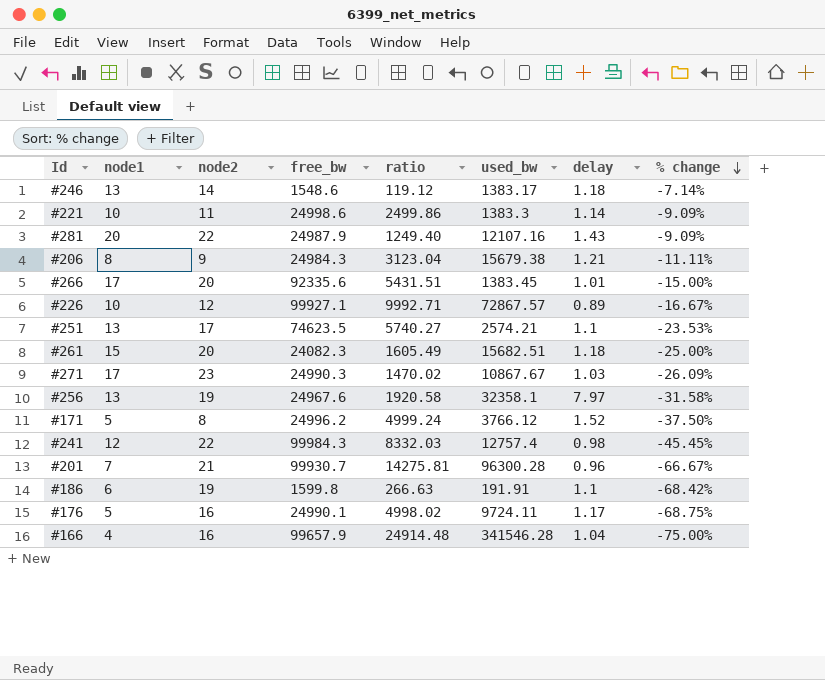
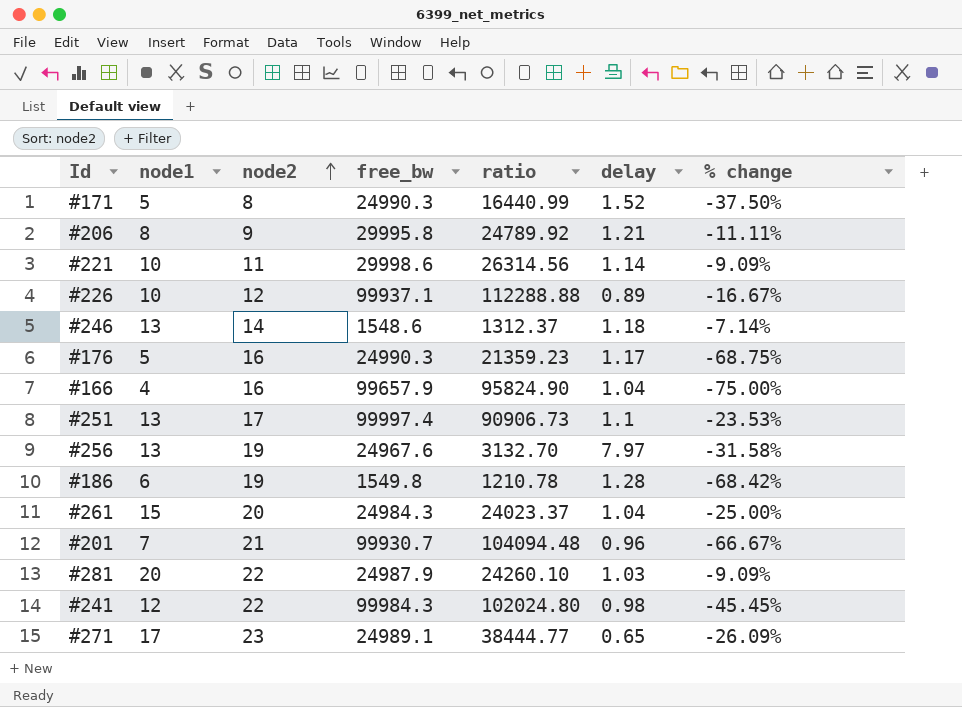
row order: % change descending -> node2 ascending
column used_bw | position: 6 -> none
column ratio | formula: [free_bw] / [node1] -> [free_bw] / [delay]
row #266: 17 | 20 | 92335.6 | 5431.51 | 1383.45 | 1.01 | -15.00% -> none
#171 | free_bw: 24996.2 -> 24990.3
#206 | free_bw: 24984.3 -> 29995.8
#221 | free_bw: 24998.6 -> 29998.6
#226 | free_bw: 99927.1 -> 99937.1
#176 | free_bw: 24990.1 -> 24990.3
#251 | free_bw: 74623.5 -> 99997.4
#186 | free_bw: 1599.8 -> 1549.8
#186 | delay: 1.1 -> 1.28
#261 | free_bw: 24082.3 -> 24984.3
#261 | delay: 1.18 -> 1.04
#281 | delay: 1.43 -> 1.03
#271 | free_bw: 24990.3 -> 24989.1
#271 | delay: 1.03 -> 0.65

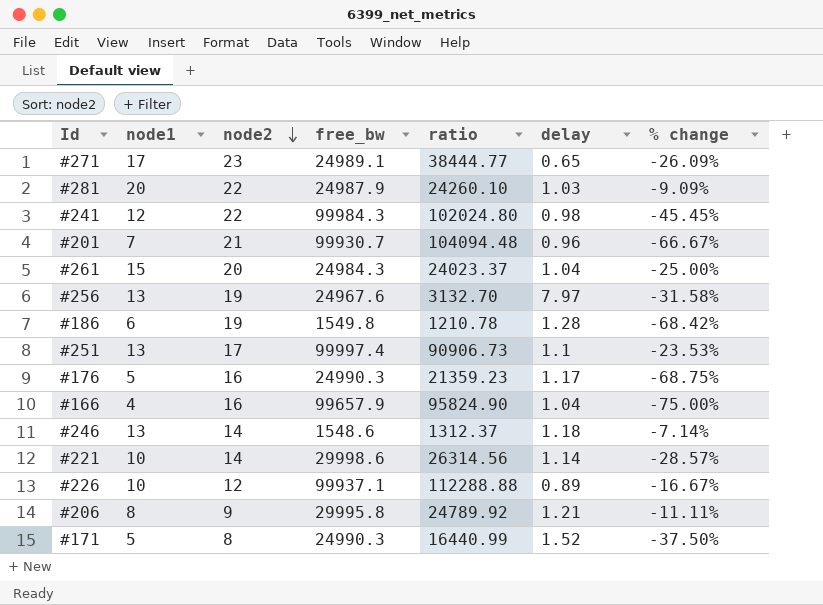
row order: node2 ascending -> node2 descending
#221 | node2: 11 -> 14
#221 | % change: -9.09% -> -28.57%

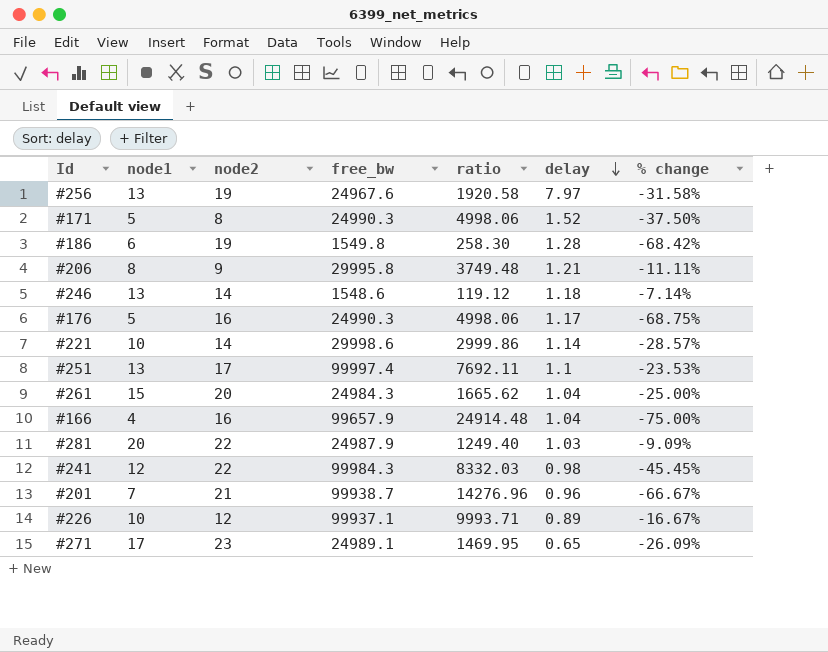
row order: node2 descending -> delay descending
column ratio | formula: [free_bw] / [delay] -> [free_bw] / [node1]
#201 | free_bw: 99930.7 -> 99938.7

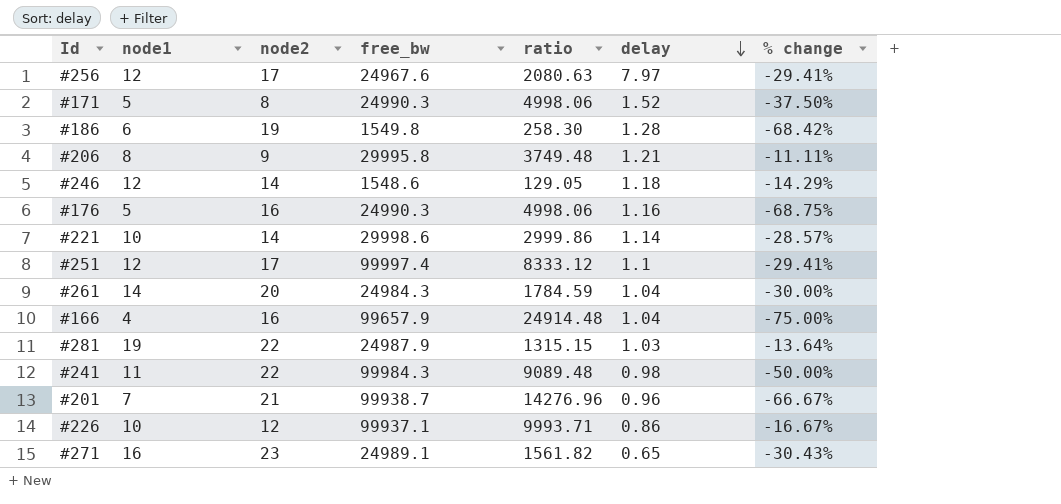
#256 | node1: 13 -> 12
#256 | node2: 19 -> 17
#256 | ratio: 1920.58 -> 2080.63
#256 | % change: -31.58% -> -29.41%
#246 | node1: 13 -> 12
#246 | ratio: 119.12 -> 129.05
#246 | % change: -7.14% -> -14.29%
#176 | delay: 1.17 -> 1.16
#251 | node1: 13 -> 12
#251 | ratio: 7692.11 -> 8333.12
#251 | % change: -23.53% -> -29.41%
#261 | node1: 15 -> 14
#261 | ratio: 1665.62 -> 1784.59
#261 | % change: -25.00% -> -30.00%
#281 | node1: 20 -> 19
#281 | ratio: 1249.40 -> 1315.15
#281 | % change: -9.09% -> -13.64%
#241 | node1: 12 -> 11
#241 | ratio: 8332.03 -> 9089.48
#241 | % change: -45.45% -> -50.00%
#226 | delay: 0.89 -> 0.86
#271 | node1: 17 -> 16
#271 | ratio: 1469.95 -> 1561.82
#271 | % change: -26.09% -> -30.43%

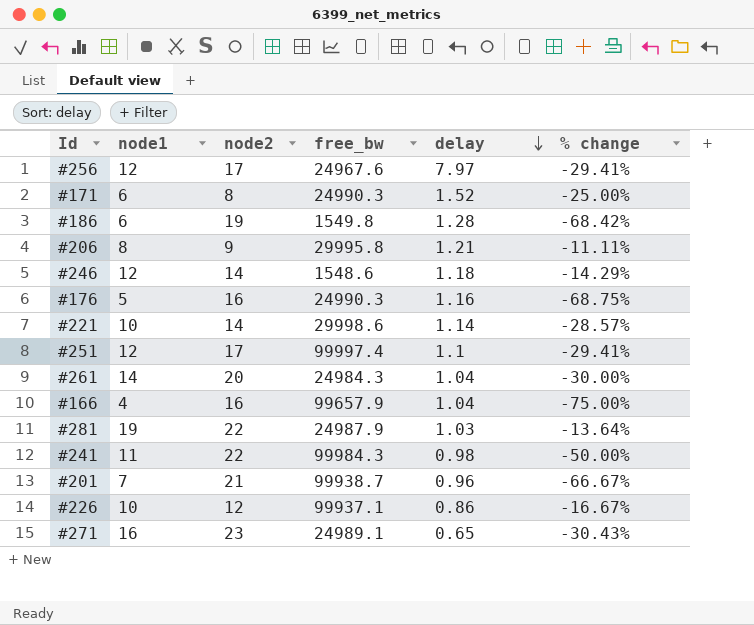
column ratio | formula: [free_bw] / [node1] -> none
#171 | node1: 5 -> 6
#171 | % change: -37.50% -> -25.00%

